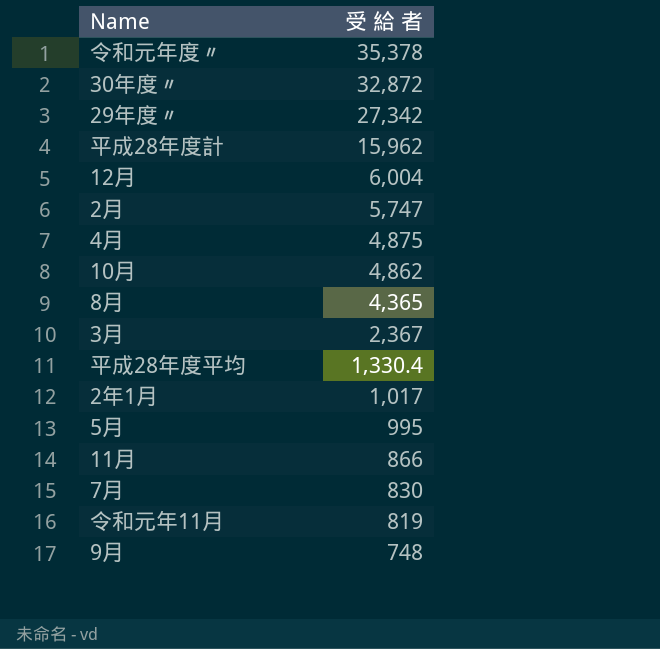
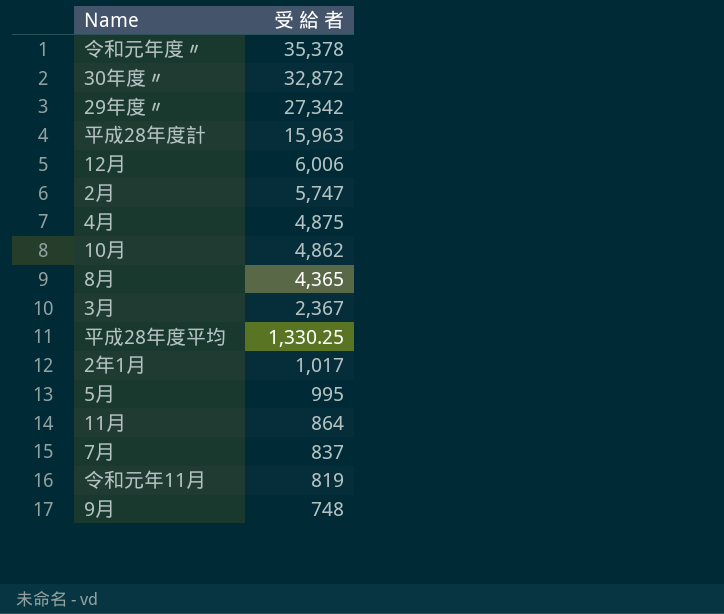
平成28年度計 | 受 給 者: 15,962 -> 15,963
12月 | 受 給 者: 6,004 -> 6,006
平成28年度平均 | 受 給 者: 1,330.4 -> 1,330.25
11月 | 受 給 者: 866 -> 864
7月 | 受 給 者: 830 -> 837

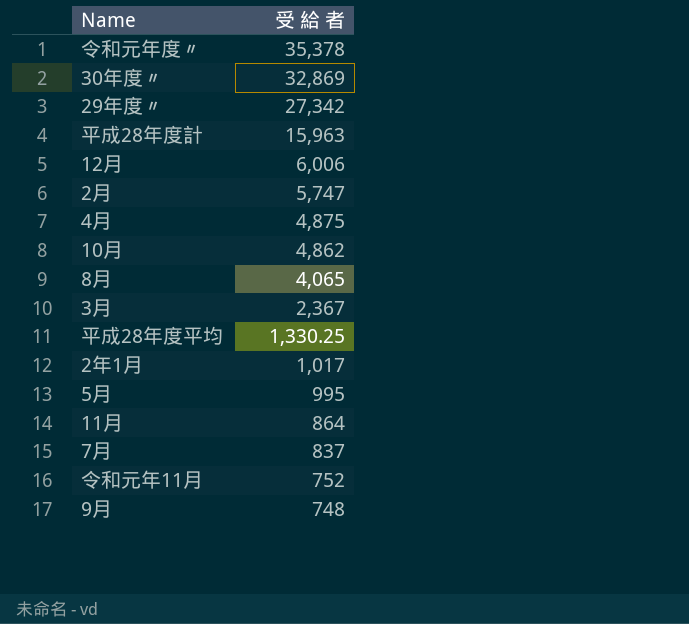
30年度〃 | 受 給 者: 32,872 -> 32,869
8月 | 受 給 者: 4,365 -> 4,065
令和元年11月 | 受 給 者: 819 -> 752

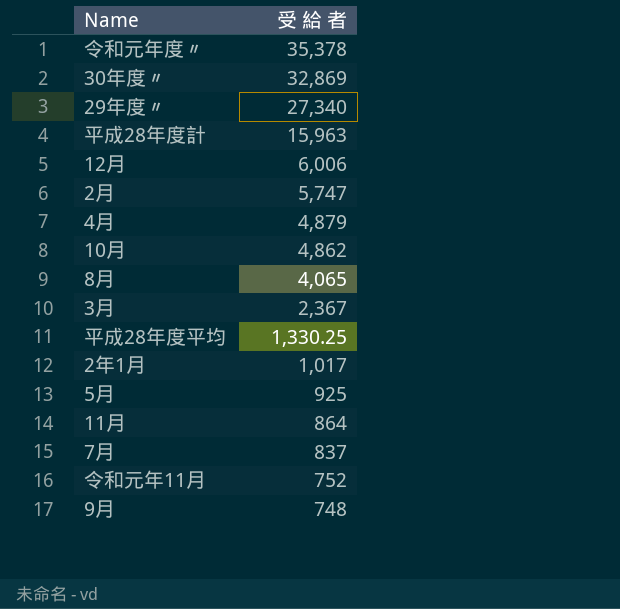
29年度〃 | 受 給 者: 27,342 -> 27,340
4月 | 受 給 者: 4,875 -> 4,879
5月 | 受 給 者: 995 -> 925

